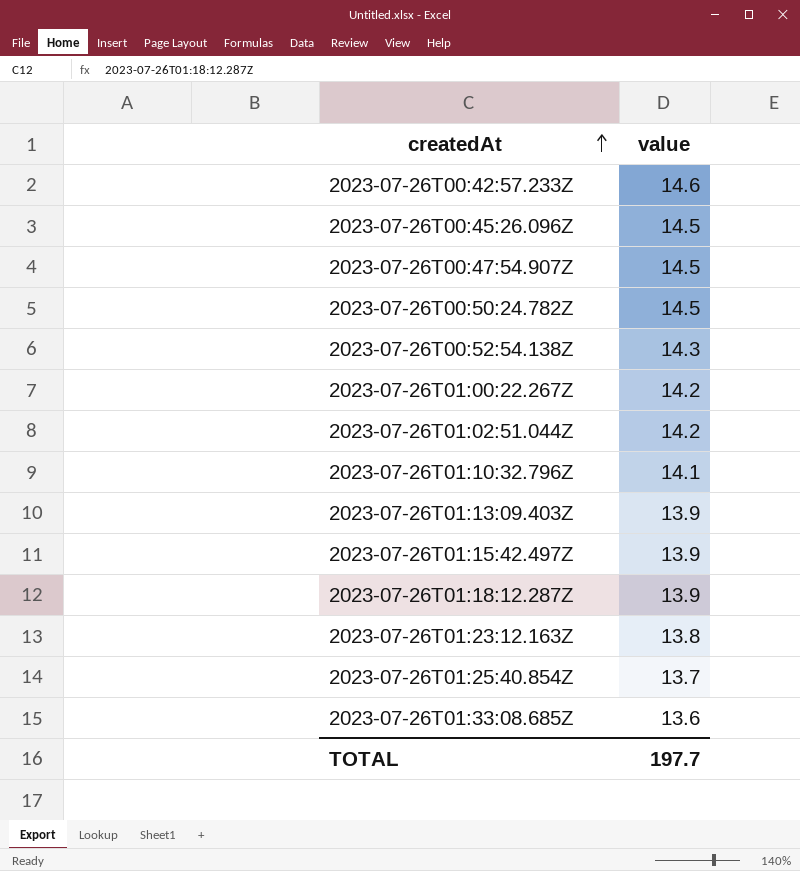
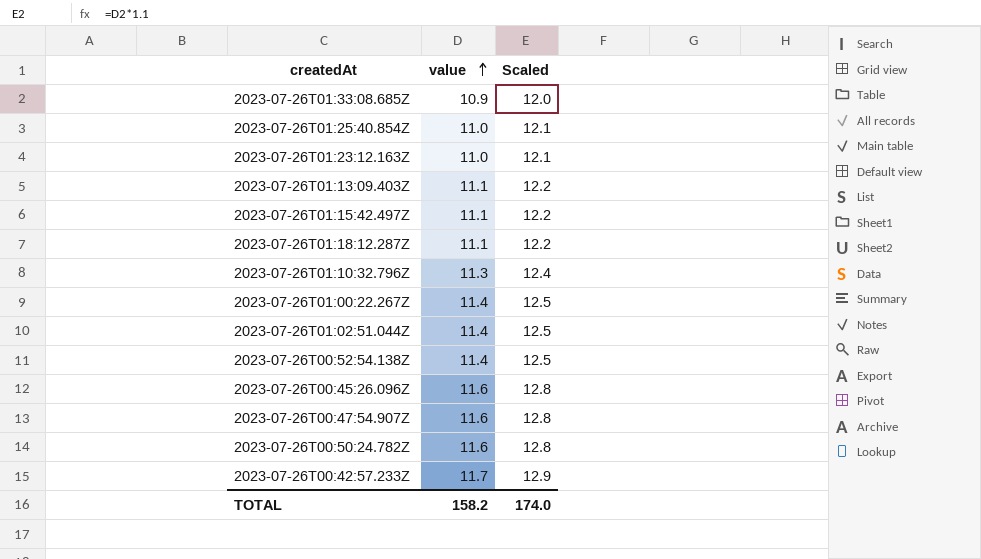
row order: createdAt ascending -> value ascending
column Scaled | formula: none -> [value] * 1.1
2023-07-26T01:33:08.685Z | value: 13.6 -> 10.9
2023-07-26T01:25:40.854Z | value: 13.7 -> 11.0
2023-07-26T01:23:12.163Z | value: 13.8 -> 11.0
2023-07-26T01:13:09.403Z | value: 13.9 -> 11.1
2023-07-26T01:15:42.497Z | value: 13.9 -> 11.1
2023-07-26T01:18:12.287Z | value: 13.9 -> 11.1
2023-07-26T01:10:32.796Z | value: 14.1 -> 11.3
2023-07-26T01:00:22.267Z | value: 14.2 -> 11.4
2023-07-26T01:02:51.044Z | value: 14.2 -> 11.4
2023-07-26T00:52:54.138Z | value: 14.3 -> 11.4
2023-07-26T00:45:26.096Z | value: 14.5 -> 11.6
2023-07-26T00:47:54.907Z | value: 14.5 -> 11.6
2023-07-26T00:50:24.782Z | value: 14.5 -> 11.6
2023-07-26T00:42:57.233Z | value: 14.6 -> 11.7
TOTAL | value: 197.7 -> 158.2

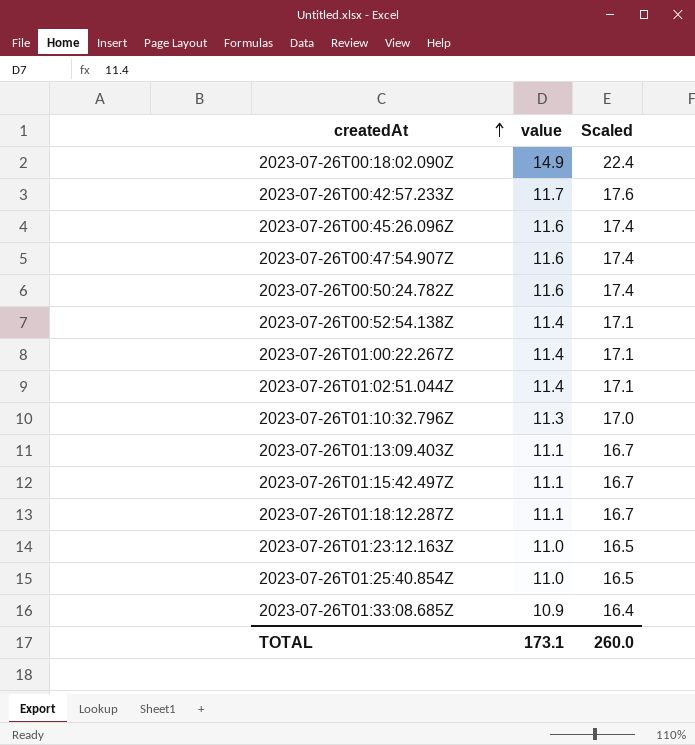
row order: value ascending -> createdAt ascending
column Scaled | formula: [value] * 1.1 -> [value] * 1.5
row 2023-07-26T00:18:02.090Z: none -> 14.9 | 22.4
TOTAL | value: 158.2 -> 173.1
TOTAL | Scaled: 174.0 -> 260.0

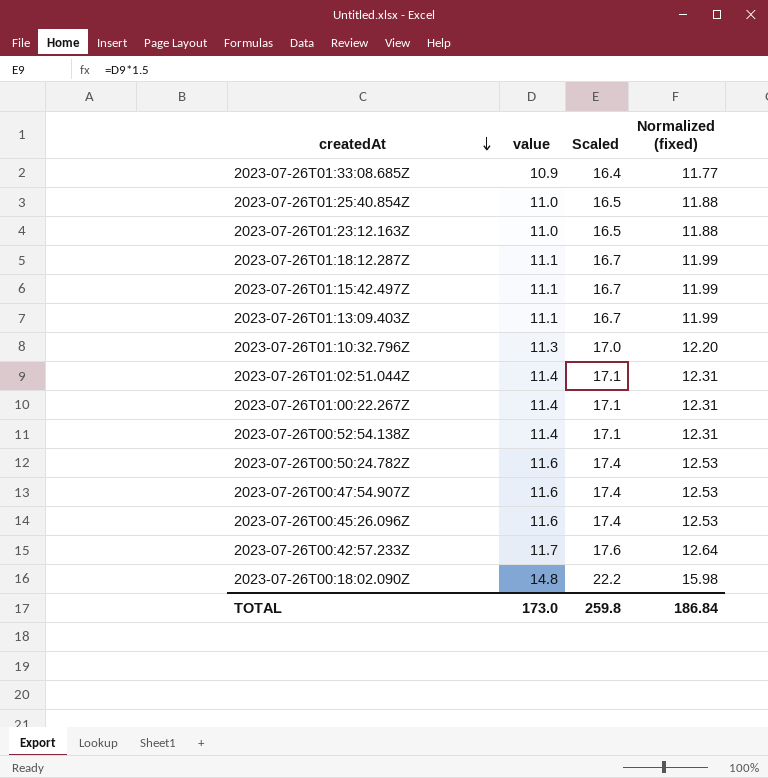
row order: createdAt ascending -> createdAt descending
column Normalized (fixed) | formula: none -> [value] * 1.08
2023-07-26T00:18:02.090Z | value: 14.9 -> 14.8
2023-07-26T00:18:02.090Z | Scaled: 22.4 -> 22.2
TOTAL | value: 173.1 -> 173.0
TOTAL | Scaled: 260.0 -> 259.8

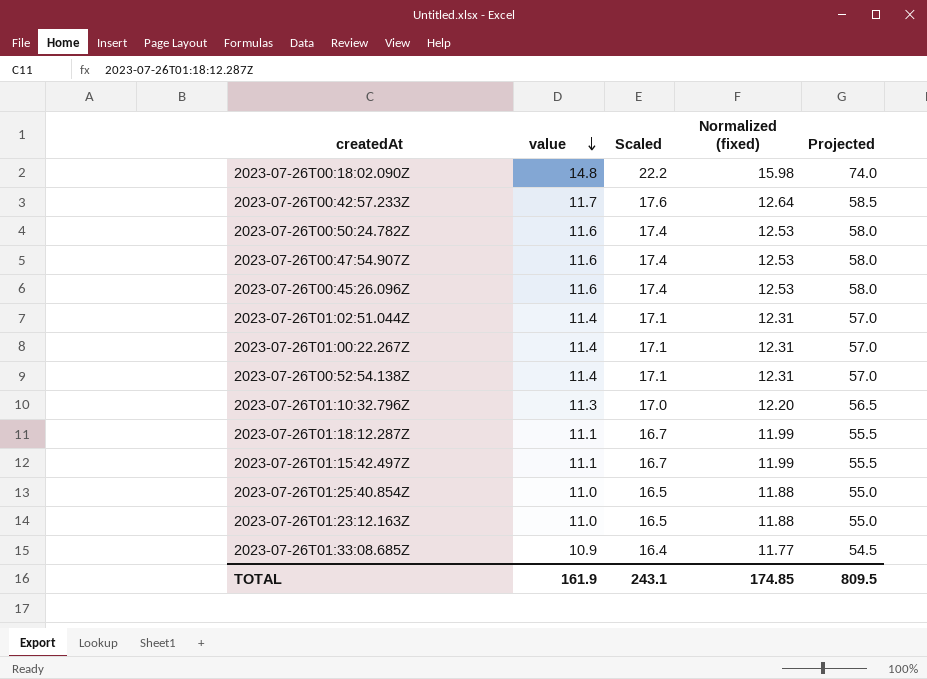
row order: createdAt descending -> value descending
column Projected | formula: none -> [value] * 5
row 2023-07-26T01:13:09.403Z: 11.1 | 16.7 | 11.99 -> none
TOTAL | value: 173.0 -> 161.9
TOTAL | Scaled: 259.8 -> 243.1
TOTAL | Normalized (fixed): 186.84 -> 174.85

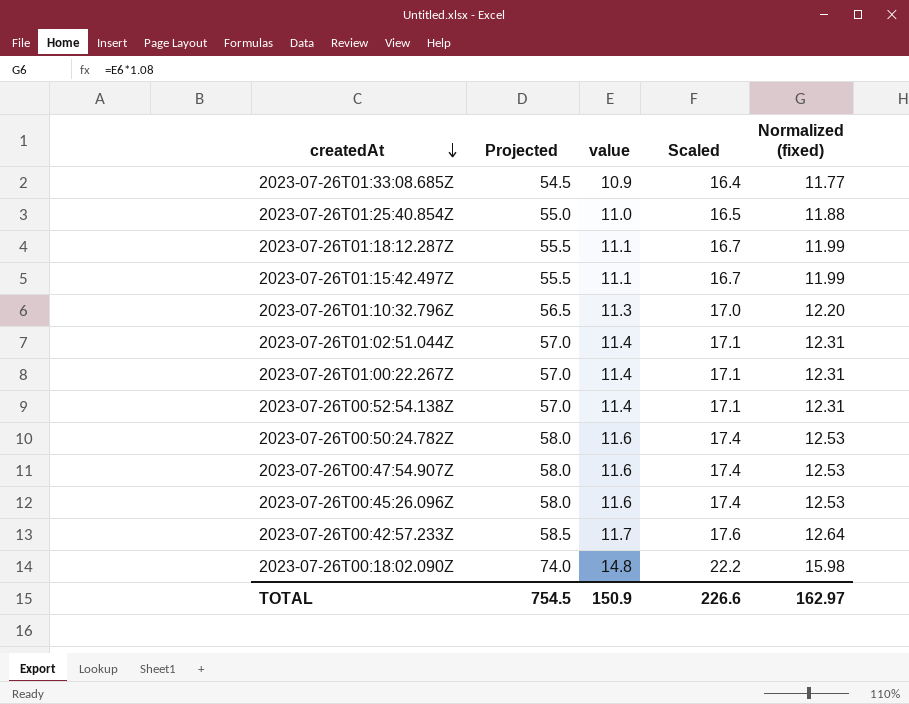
row order: value descending -> createdAt descending
column Projected | position: 5 -> 2
row 2023-07-26T01:23:12.163Z: 11.0 | 16.5 | 11.88 | 55.0 -> none
TOTAL | Projected: 809.5 -> 754.5
TOTAL | value: 161.9 -> 150.9
TOTAL | Scaled: 243.1 -> 226.6
TOTAL | Normalized (fixed): 174.85 -> 162.97

